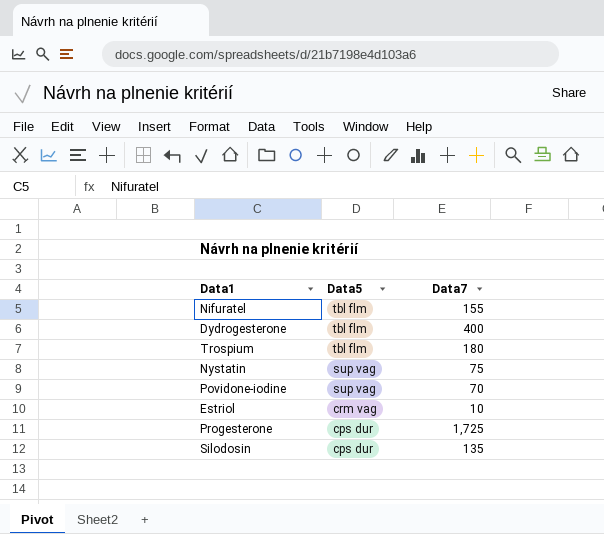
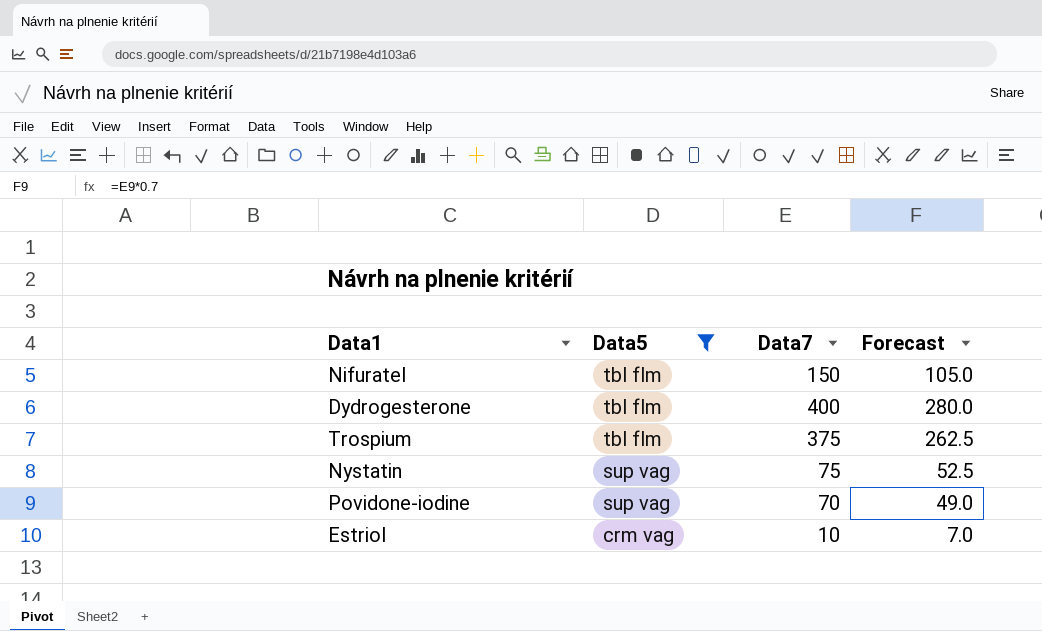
filter: none -> Data5 != cps dur
column Forecast | formula: none -> [Data7] * 0.7
Nifuratel | Data7: 155 -> 150
Trospium | Data7: 180 -> 375

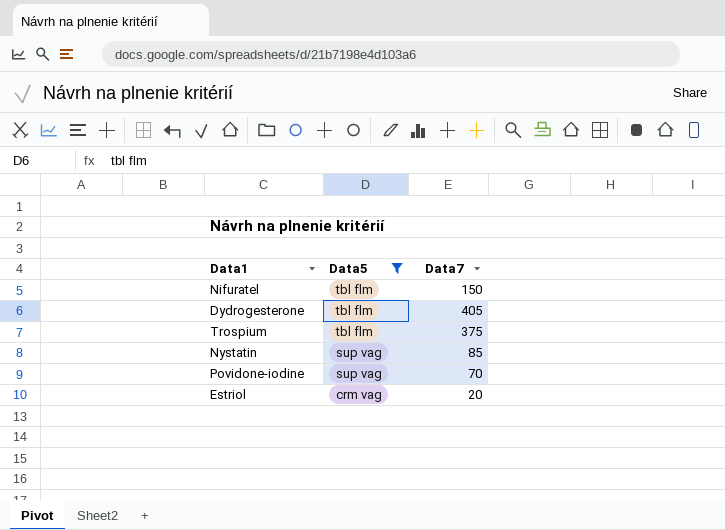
column Forecast | formula: [Data7] * 0.7 -> none
Dydrogesterone | Data7: 400 -> 405
Nystatin | Data7: 75 -> 85
Estriol | Data7: 10 -> 20

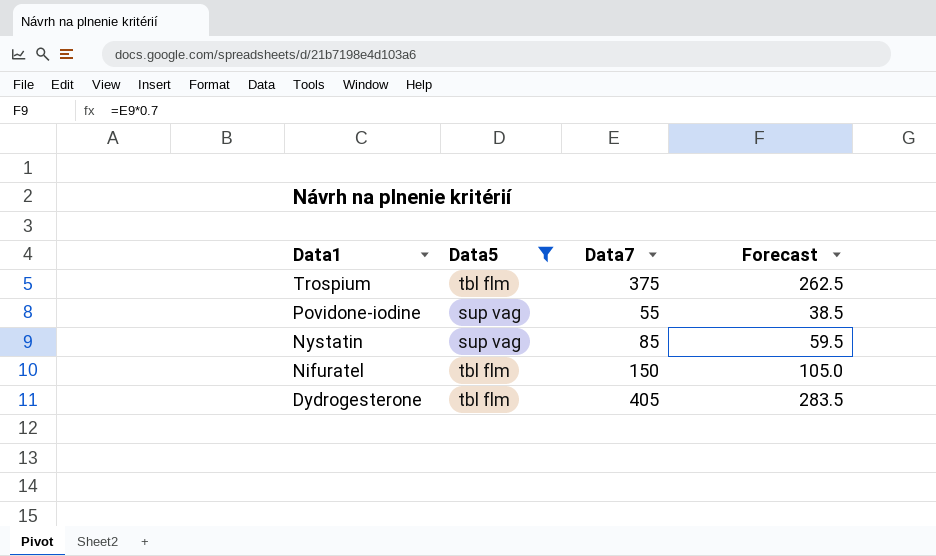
row order: Data5 descending -> Data1 descending
column Forecast | formula: none -> [Data7] * 0.7
row Estriol: crm vag | 20 -> none
Povidone-iodine | Data7: 70 -> 55

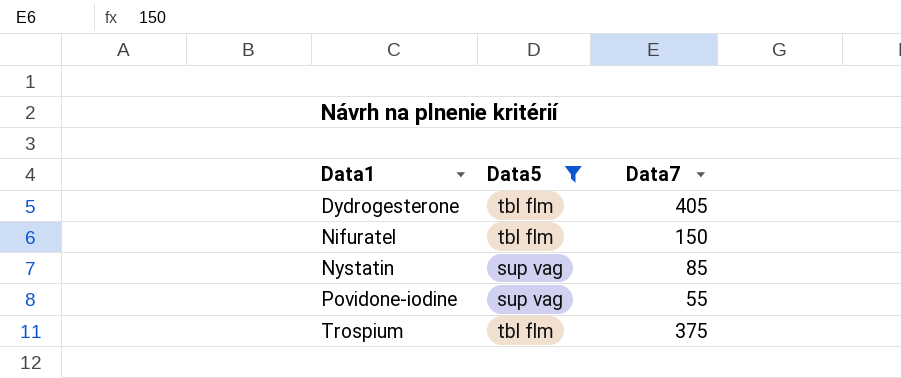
row order: Data1 descending -> Data1 ascending
column Forecast | formula: [Data7] * 0.7 -> none

